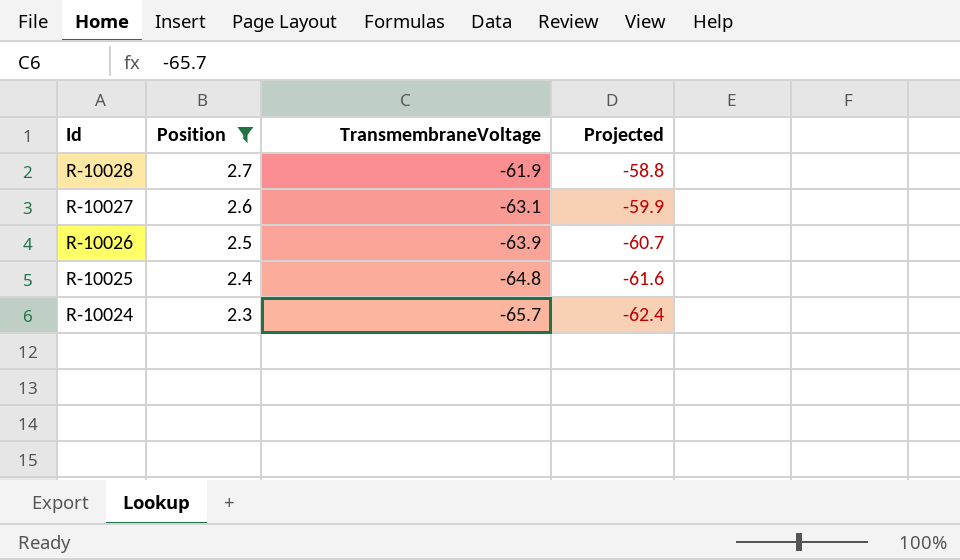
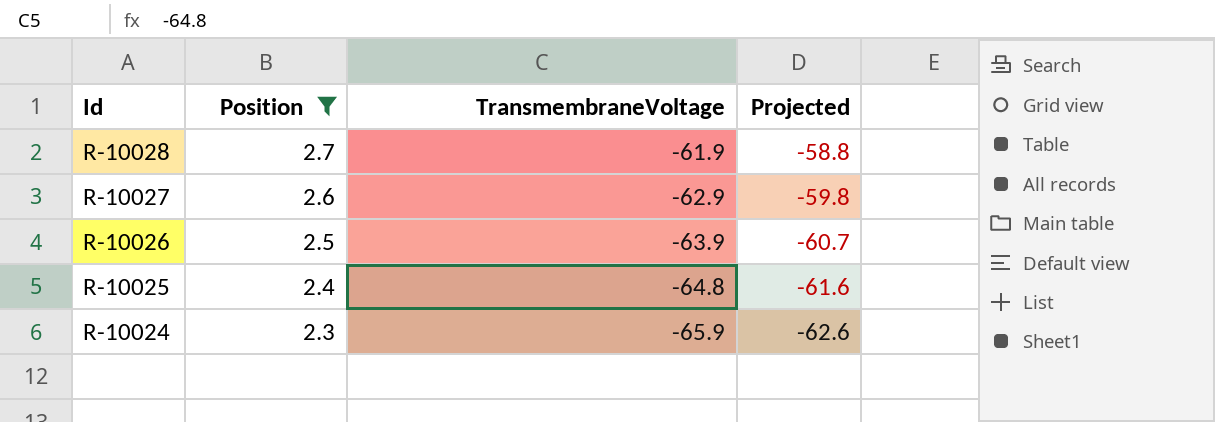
R-10027 | TransmembraneVoltage: -63.1 -> -62.9
R-10027 | Projected: -59.9 -> -59.8
R-10024 | TransmembraneVoltage: -65.7 -> -65.9
R-10024 | Projected: -62.4 -> -62.6

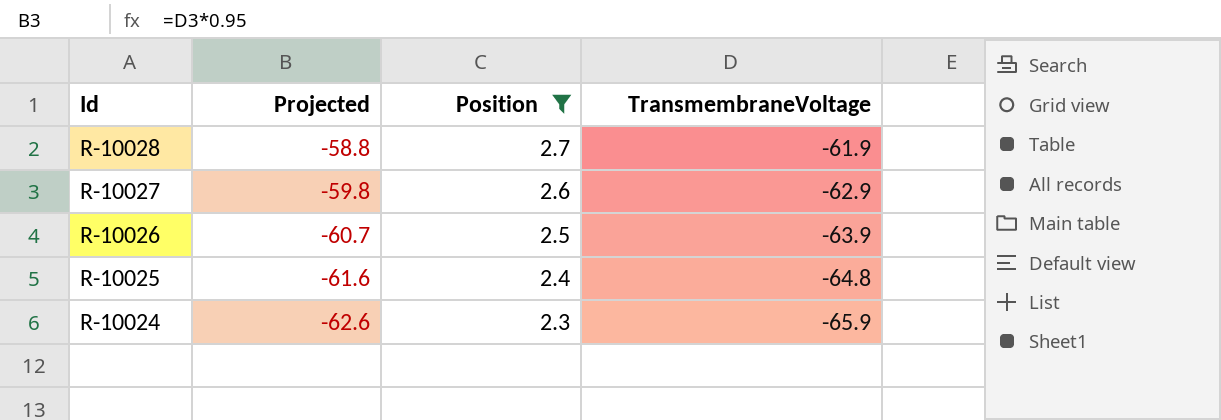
column Projected | position: 4 -> 2

